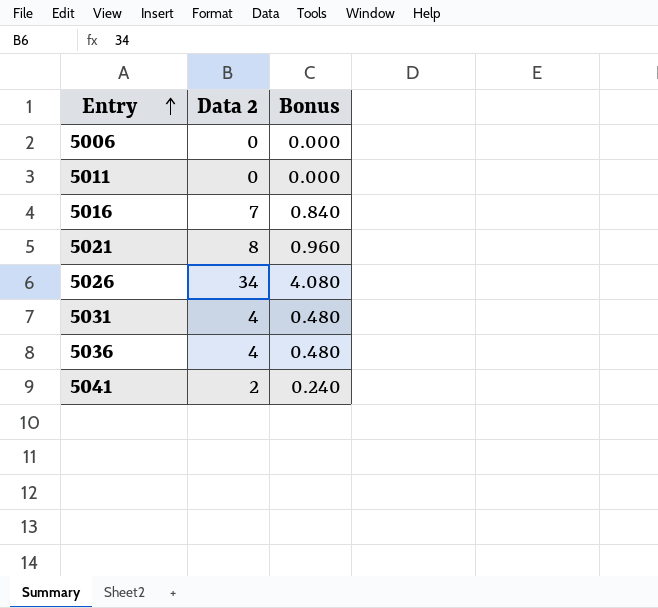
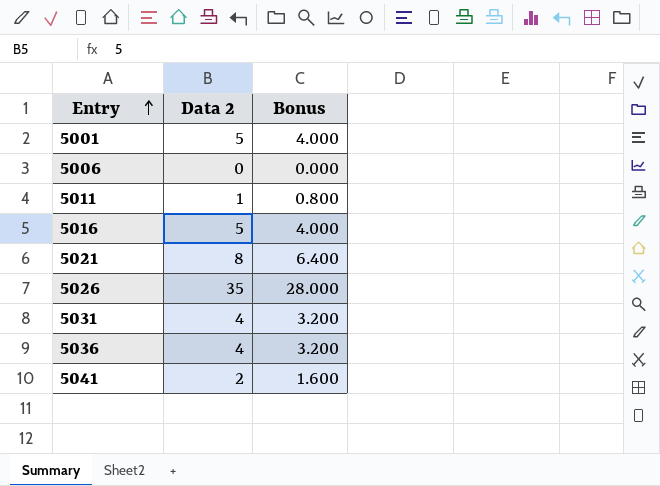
column Bonus | formula: [Data 2] * 0.12 -> [Data 2] * 0.8
row 5001: none -> 5 | 4.000
5011 | Data 2: 0 -> 1
5016 | Data 2: 7 -> 5
5026 | Data 2: 34 -> 35

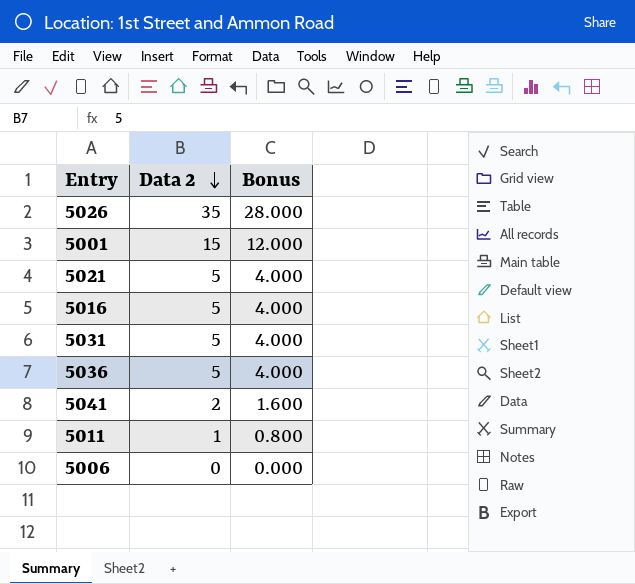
row order: Entry ascending -> Data 2 descending
5001 | Data 2: 5 -> 15
5001 | Bonus: 4.000 -> 12.000
5021 | Data 2: 8 -> 5
5021 | Bonus: 6.400 -> 4.000
5031 | Data 2: 4 -> 5
5031 | Bonus: 3.200 -> 4.000
5036 | Data 2: 4 -> 5
5036 | Bonus: 3.200 -> 4.000

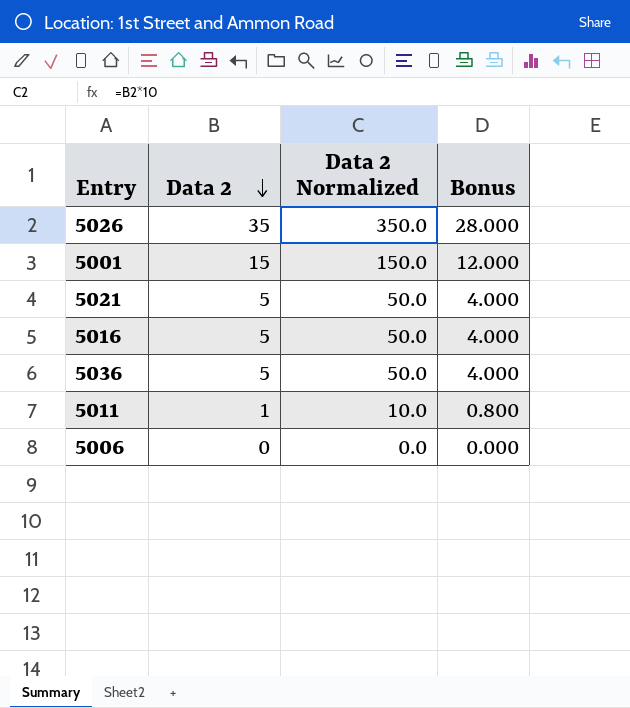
column Data 2 Normalized | formula: none -> [Data 2] * 10
row 5031: 5 | 4.000 -> none
row 5041: 2 | 1.600 -> none

